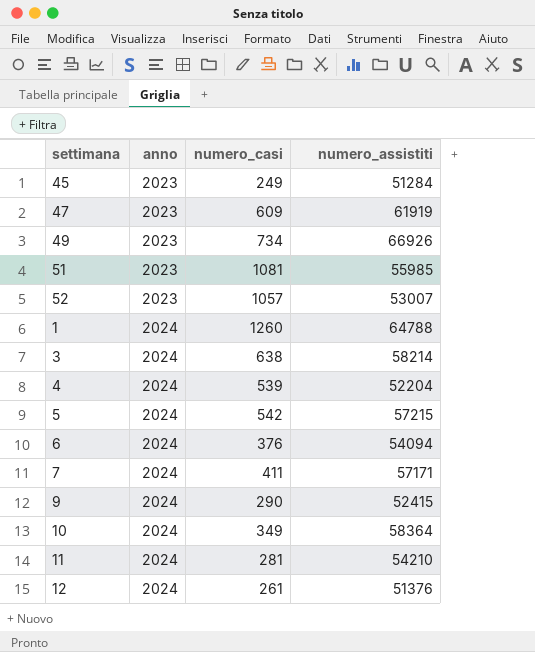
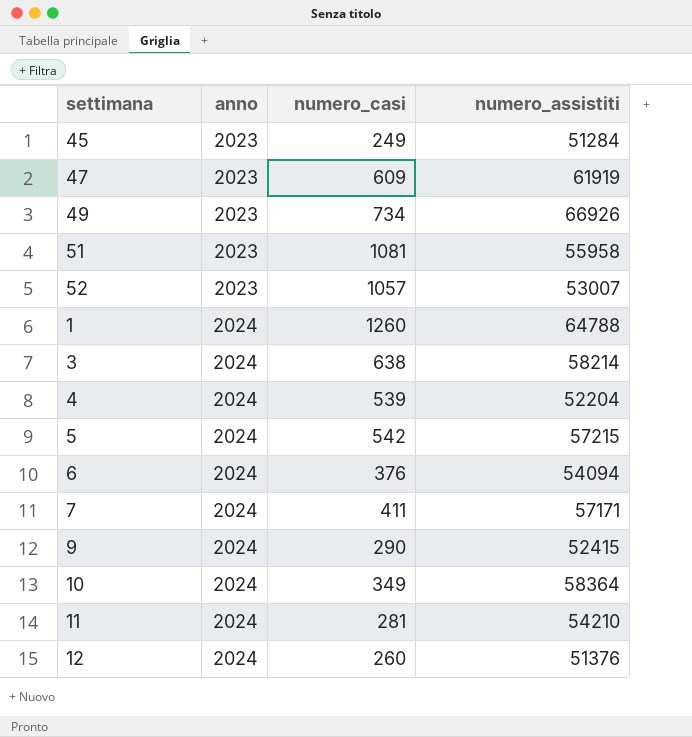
51 | numero_assistiti: 55985 -> 55958
12 | numero_casi: 261 -> 260

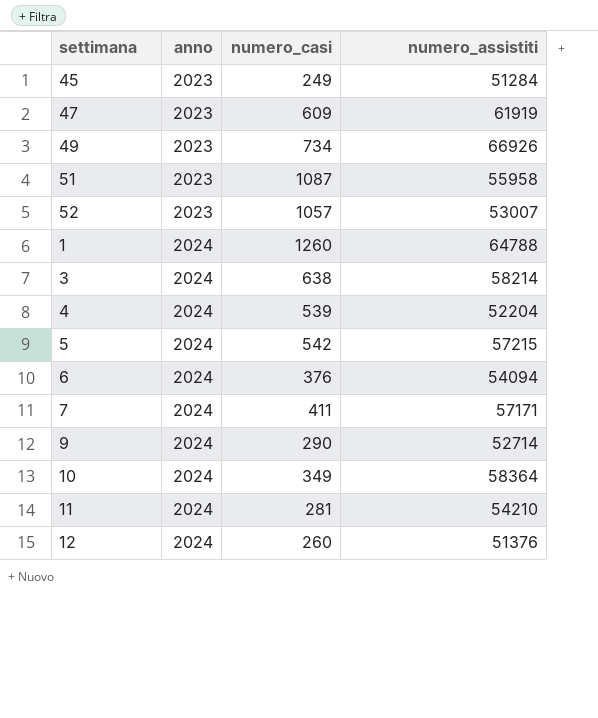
51 | numero_casi: 1081 -> 1087
9 | numero_assistiti: 52415 -> 52714

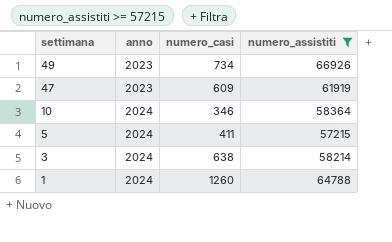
filter: none -> numero_assistiti >= 57215
row order: anno ascending -> settimana descending
10 | numero_casi: 349 -> 346
5 | numero_casi: 542 -> 411

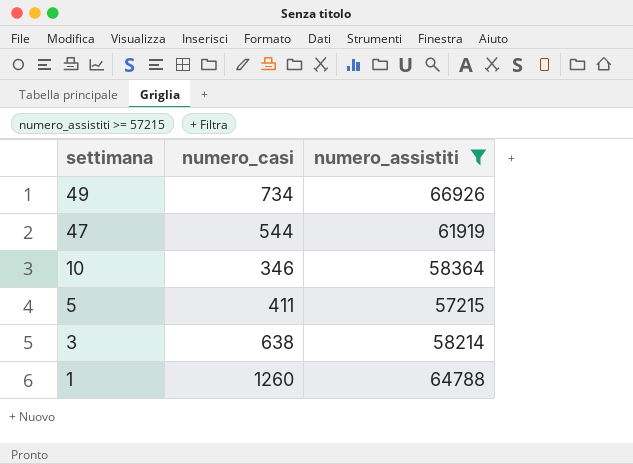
column anno | position: 2 -> none
47 | numero_casi: 609 -> 544

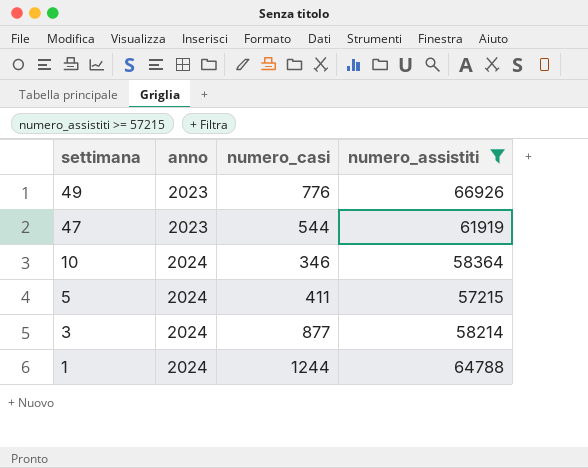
column anno | position: none -> 2
49 | numero_casi: 734 -> 776
3 | numero_casi: 638 -> 877
1 | numero_casi: 1260 -> 1244

